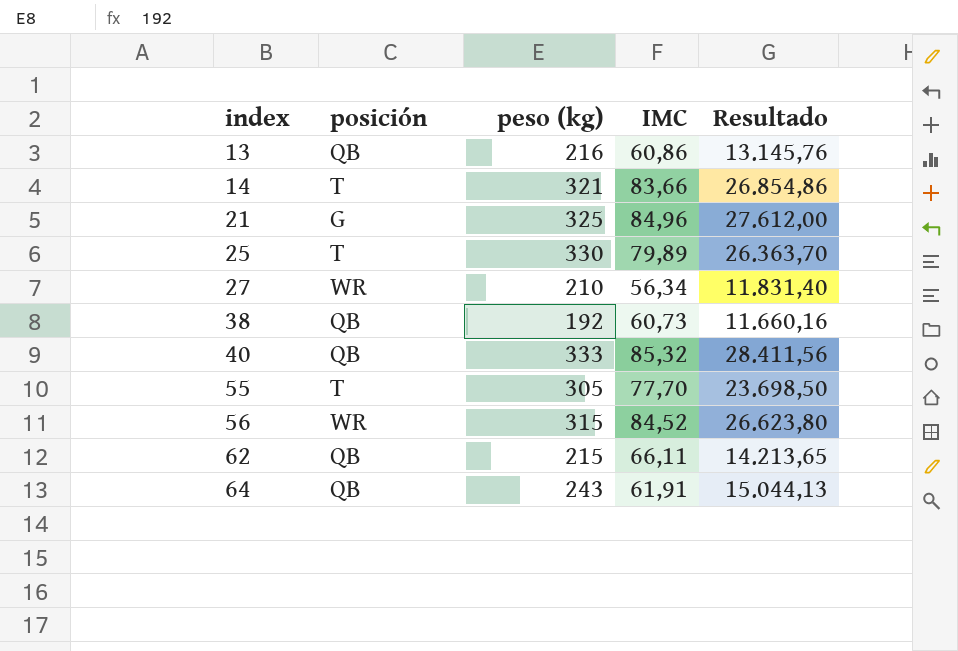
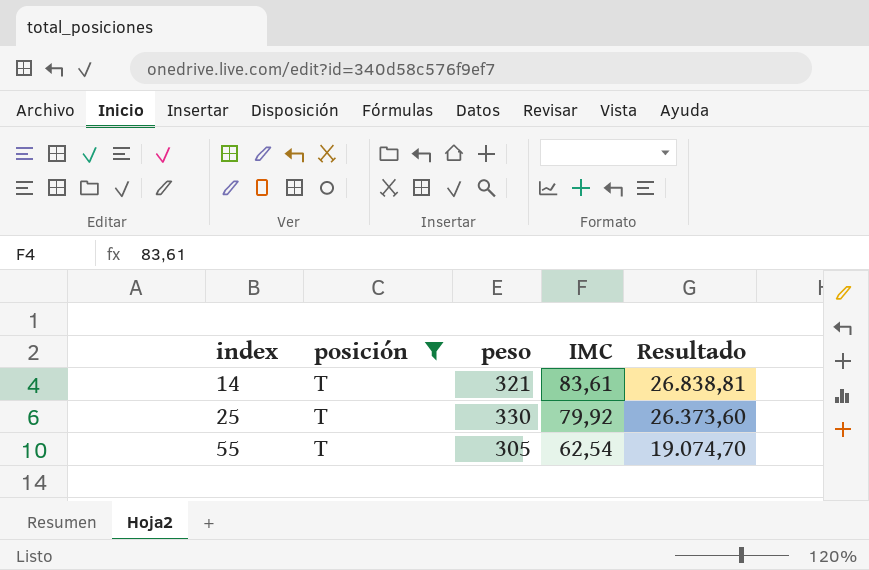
filter: none -> posición = T
column name: peso (kg) -> peso
14 | IMC: 83,66 -> 83,61
14 | Resultado: 26.854,86 -> 26.838,81
25 | IMC: 79,89 -> 79,92
25 | Resultado: 26.363,70 -> 26.373,60
55 | IMC: 77,70 -> 62,54
55 | Resultado: 23.698,50 -> 19.074,70

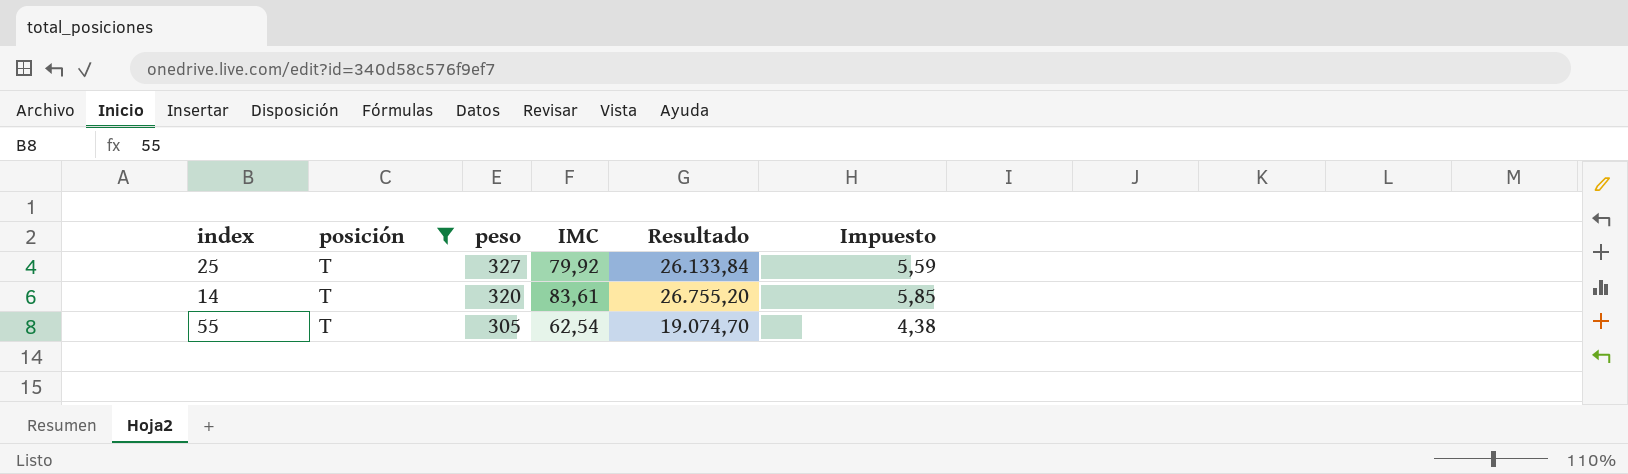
row order: index ascending -> peso descending
column Impuesto | formula: none -> [IMC] * 0,07
25 | peso: 330 -> 327
25 | Resultado: 26.373,60 -> 26.133,84
14 | peso: 321 -> 320
14 | Resultado: 26.838,81 -> 26.755,20

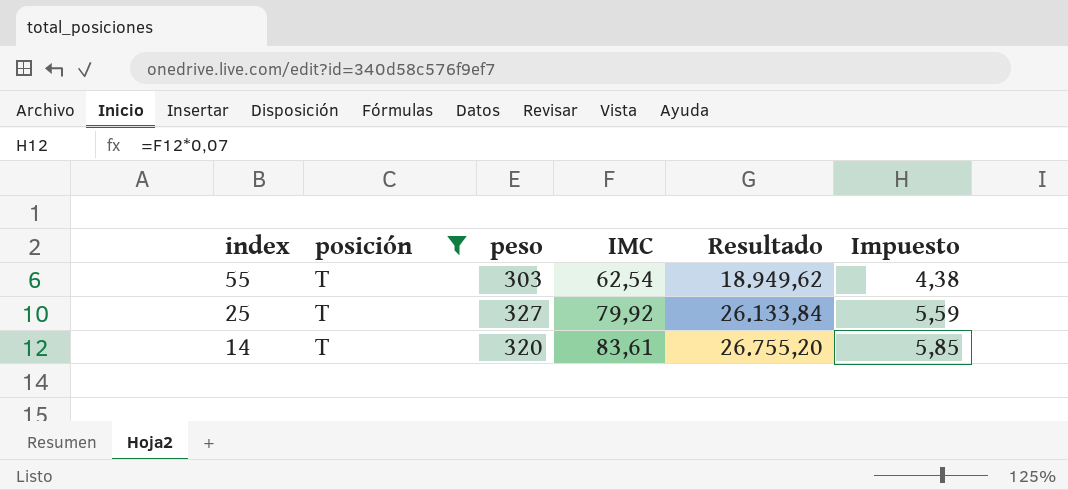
row order: peso descending -> index descending
55 | peso: 305 -> 303
55 | Resultado: 19.074,70 -> 18.949,62

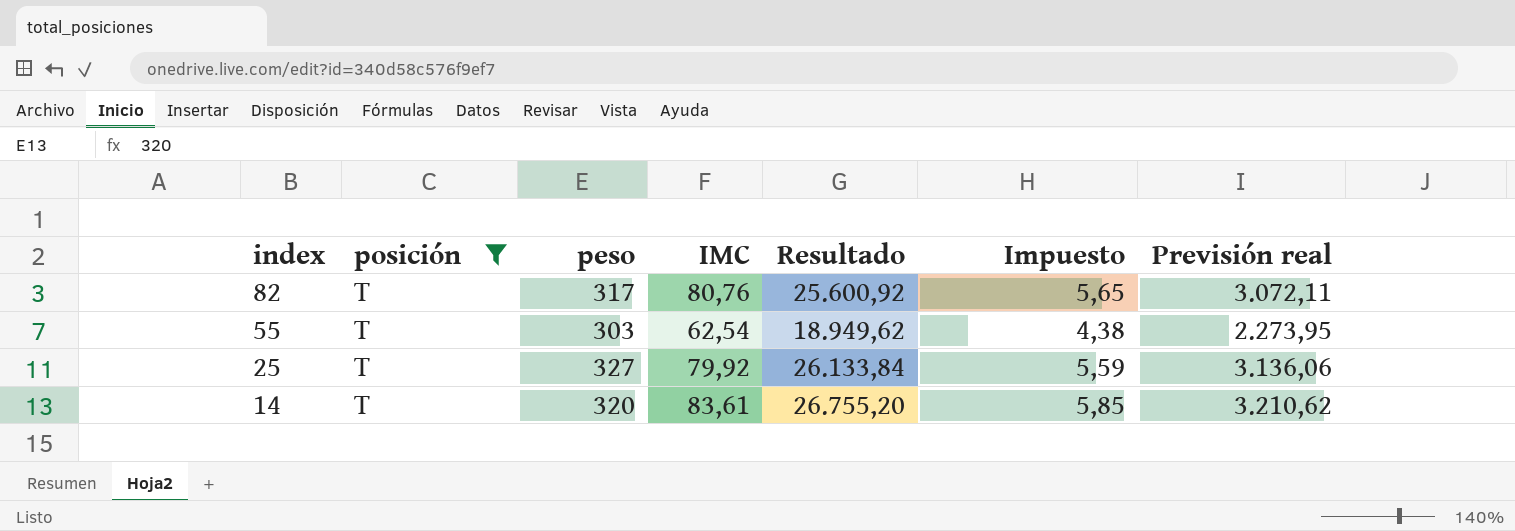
column Previsión real | formula: none -> [Resultado] * 0,12
row 82: none -> T | 317 | 80,76 | 25.600,92 | 5,65 | 3.072,11

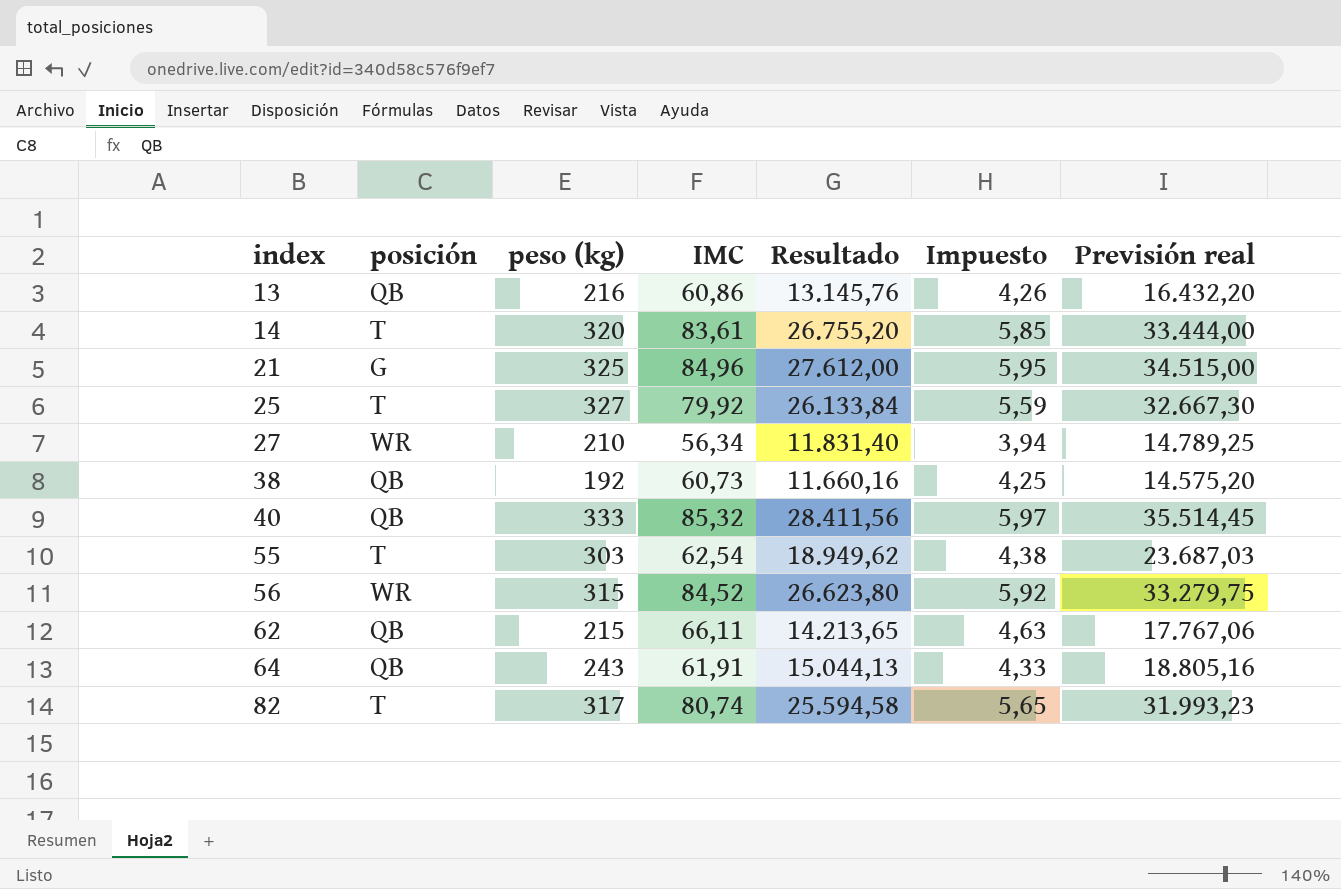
filter: posición = T -> none
row order: index descending -> index ascending
column name: peso -> peso (kg)
column Previsión real | formula: [Resultado] * 0,12 -> [Resultado] * 1,25
82 | IMC: 80,76 -> 80,74
82 | Resultado: 25.600,92 -> 25.594,58

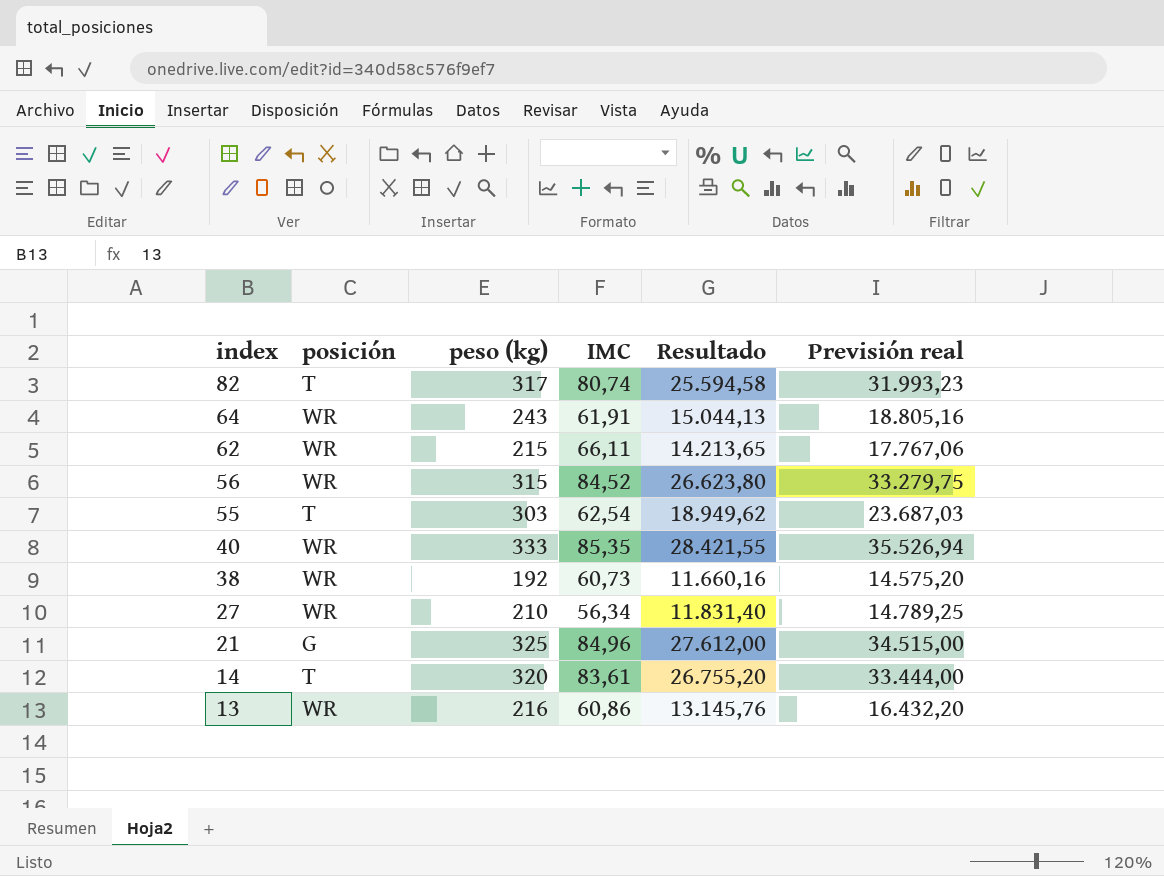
row order: index ascending -> index descending
column Impuesto | formula: [IMC] * 0,07 -> none
row 25: T | 327 | 79,92 | 26.133,84 | 5,59 | 32.667,30 -> none
64 | posición: QB -> WR
62 | posición: QB -> WR
40 | posición: QB -> WR
40 | IMC: 85,32 -> 85,35
40 | Resultado: 28.411,56 -> 28.421,55
40 | Previsión real: 35.514,45 -> 35.526,94
38 | posición: QB -> WR
13 | posición: QB -> WR

